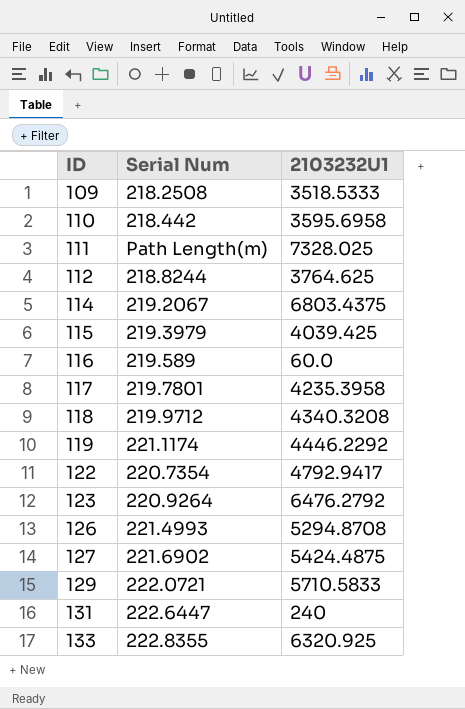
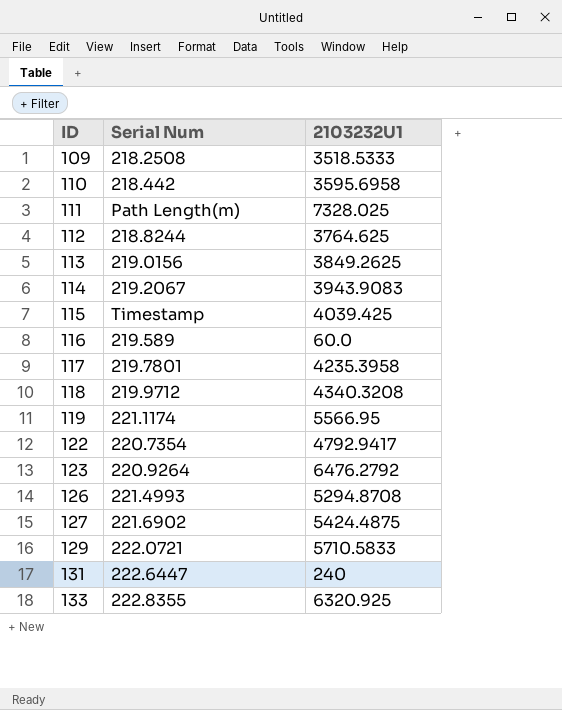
row 113: none -> 219.0156 | 3849.2625
114 | 2103232U1: 6803.4375 -> 3943.9083
115 | Serial Num: 219.3979 -> Timestamp
119 | 2103232U1: 4446.2292 -> 5566.95

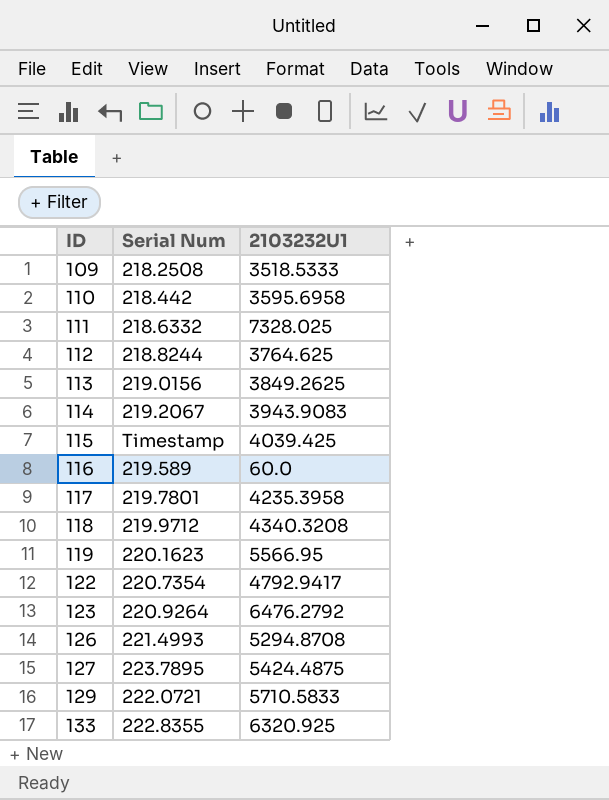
row 131: 222.6447 | 240 -> none
111 | Serial Num: Path Length(m) -> 218.6332
119 | Serial Num: 221.1174 -> 220.1623
127 | Serial Num: 221.6902 -> 223.7895

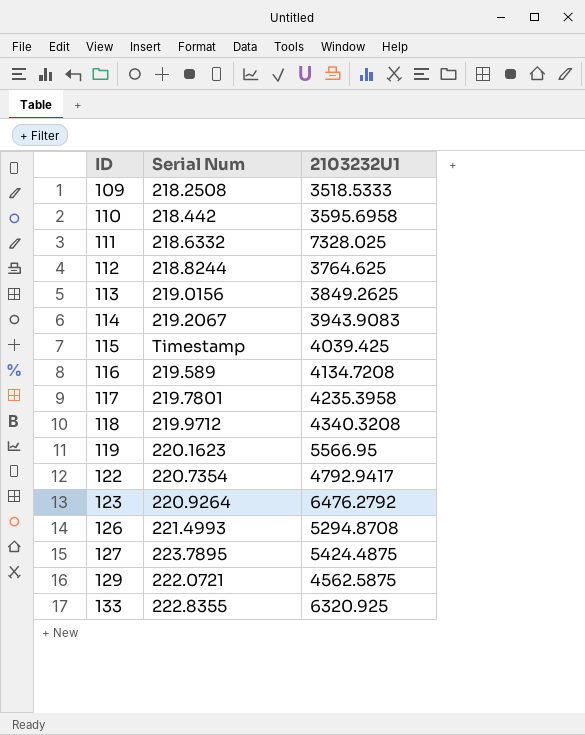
116 | 2103232U1: 60.0 -> 4134.7208
129 | 2103232U1: 5710.5833 -> 4562.5875

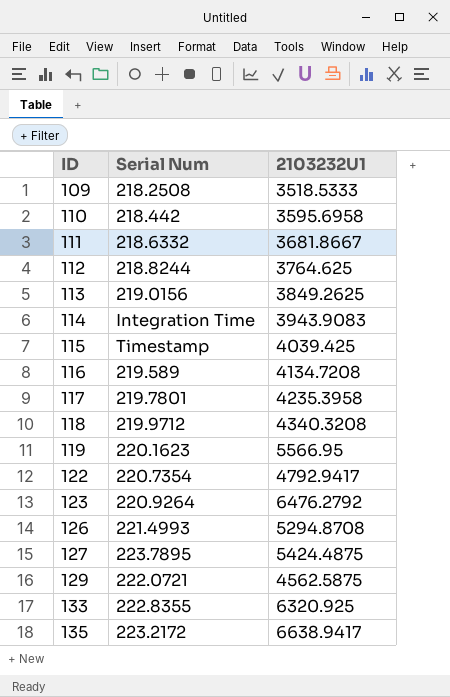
111 | 2103232U1: 7328.025 -> 3681.8667
114 | Serial Num: 219.2067 -> Integration Time
row 135: none -> 223.2172 | 6638.9417

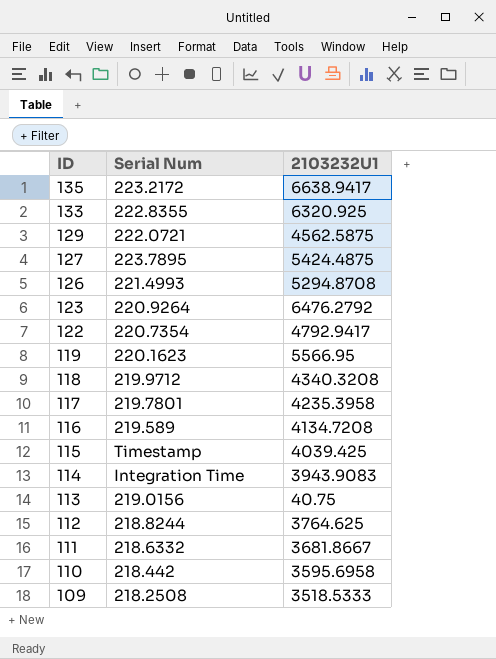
row order: ID ascending -> ID descending
113 | 2103232U1: 3849.2625 -> 40.75

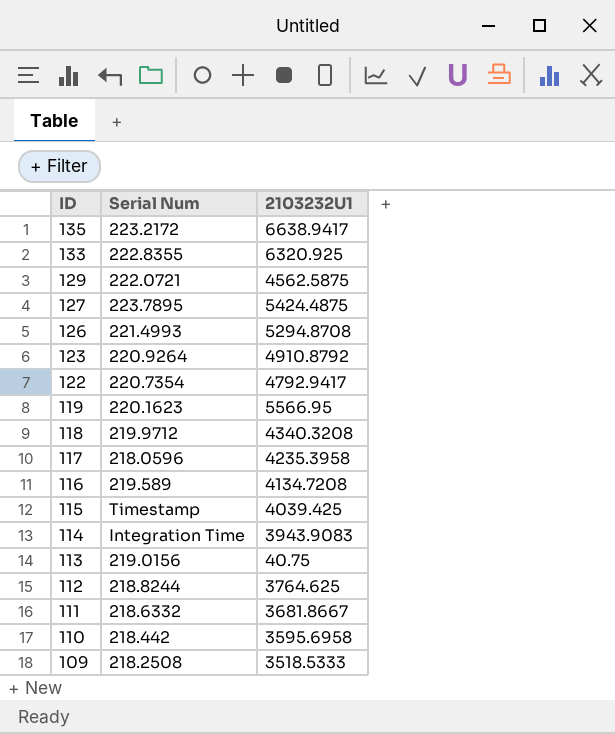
123 | 2103232U1: 6476.2792 -> 4910.8792
117 | Serial Num: 219.7801 -> 218.0596

